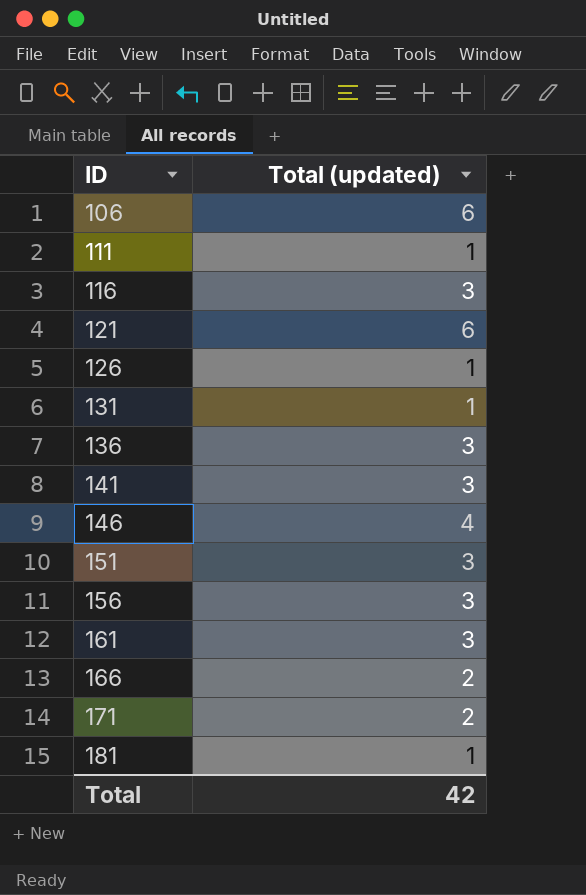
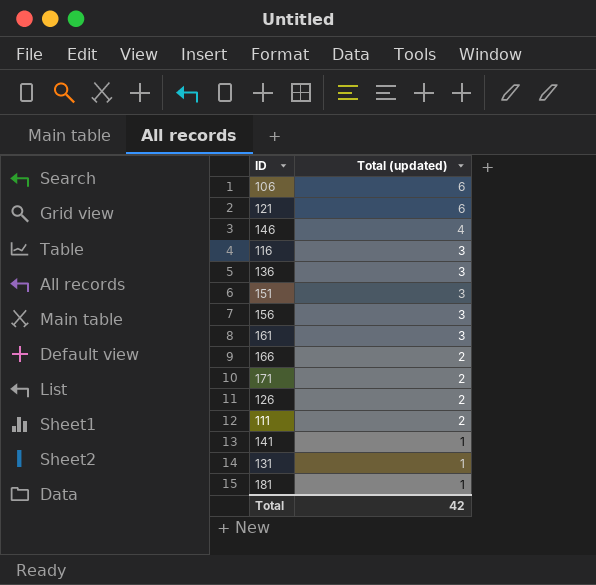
row order: ID ascending -> Total (updated) descending
126 | Total (updated): 1 -> 2
111 | Total (updated): 1 -> 2
141 | Total (updated): 3 -> 1

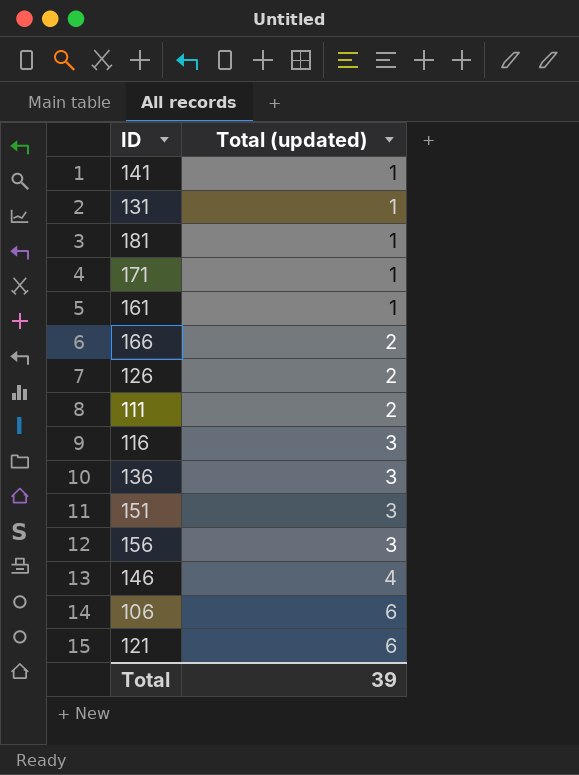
row order: Total (updated) descending -> Total (updated) ascending
171 | Total (updated): 2 -> 1
161 | Total (updated): 3 -> 1
Total | Total (updated): 42 -> 39

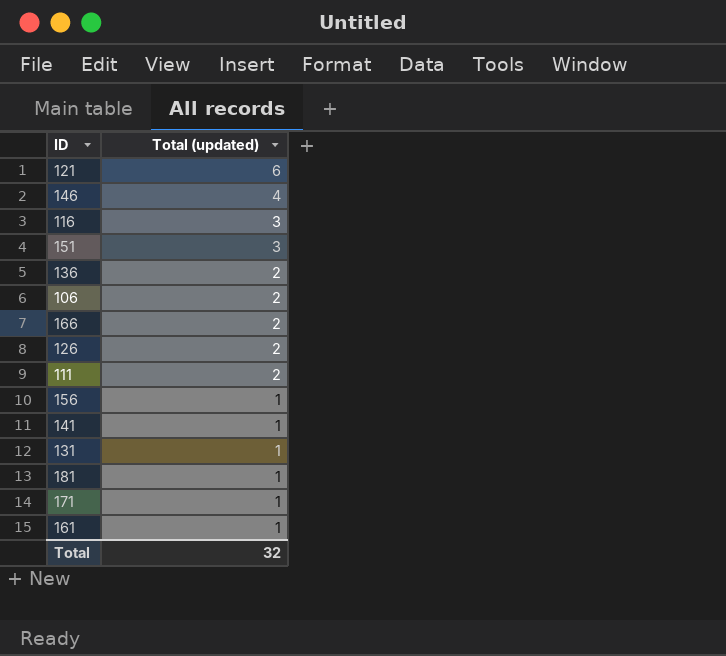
row order: Total (updated) ascending -> Total (updated) descending
136 | Total (updated): 3 -> 2
106 | Total (updated): 6 -> 2
156 | Total (updated): 3 -> 1
Total | Total (updated): 39 -> 32

